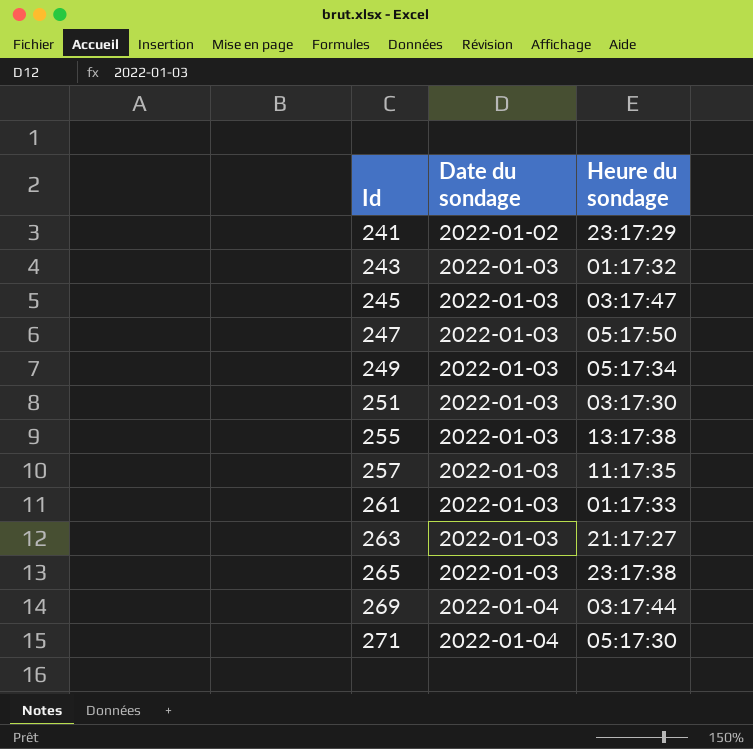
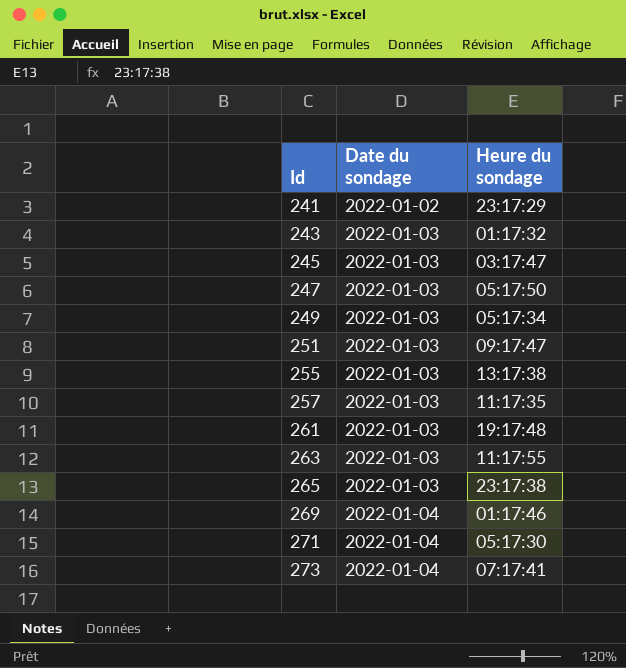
251 | Heure du sondage: 03:17:30 -> 09:17:47
261 | Heure du sondage: 01:17:33 -> 19:17:48
263 | Heure du sondage: 21:17:27 -> 11:17:55
269 | Heure du sondage: 03:17:44 -> 01:17:46
row 273: none -> 2022-01-04 | 07:17:41

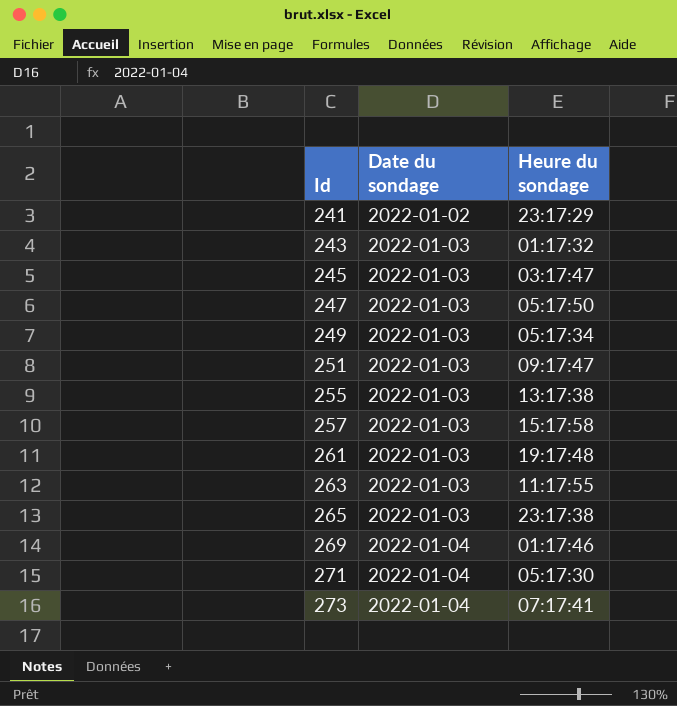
257 | Heure du sondage: 11:17:35 -> 15:17:58

